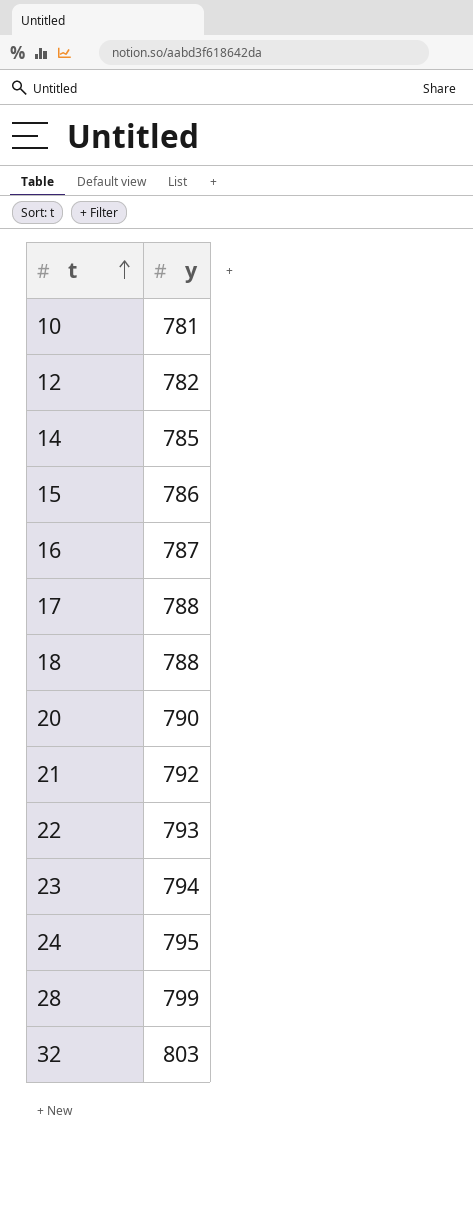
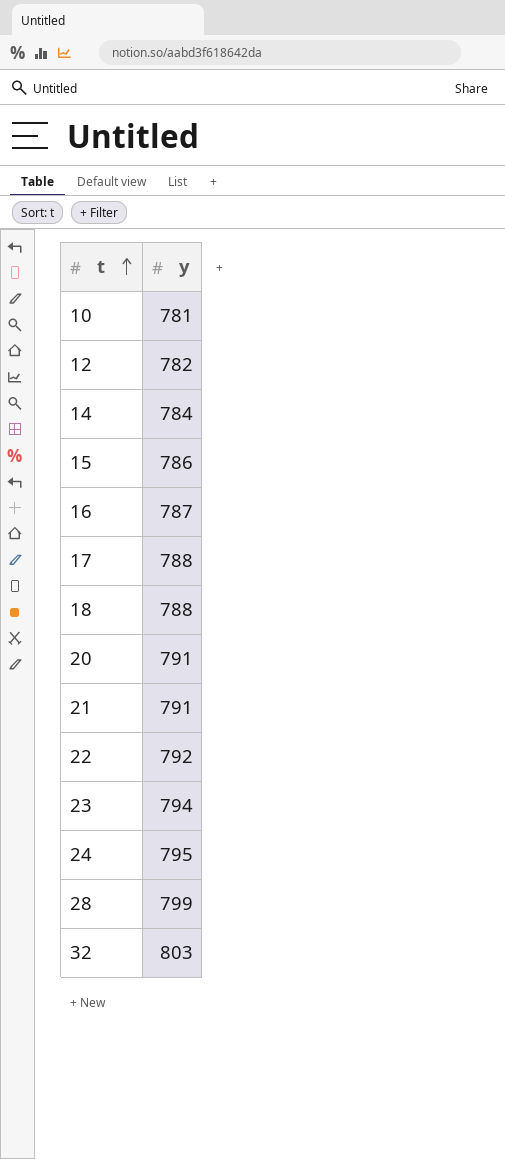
14 | y: 785 -> 784
20 | y: 790 -> 791
21 | y: 792 -> 791
22 | y: 793 -> 792

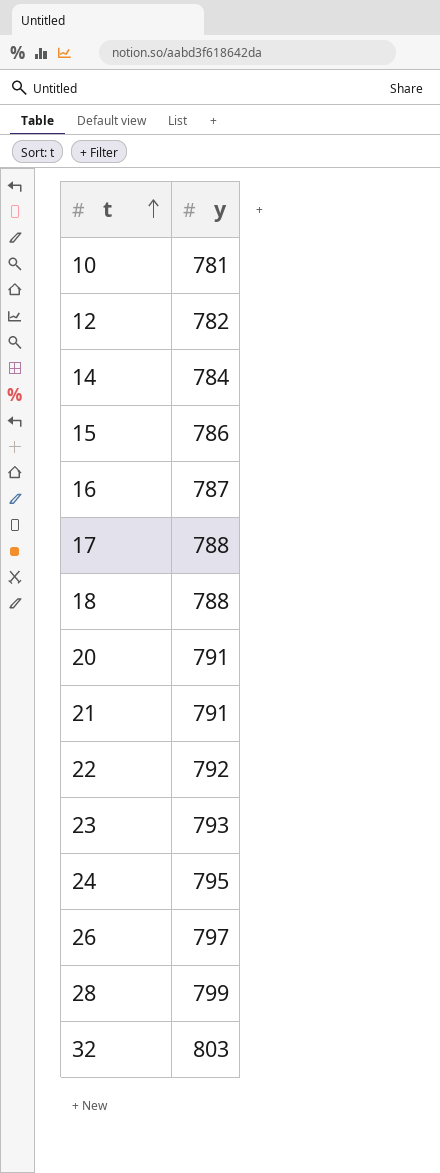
23 | y: 794 -> 793
row 26: none -> 797

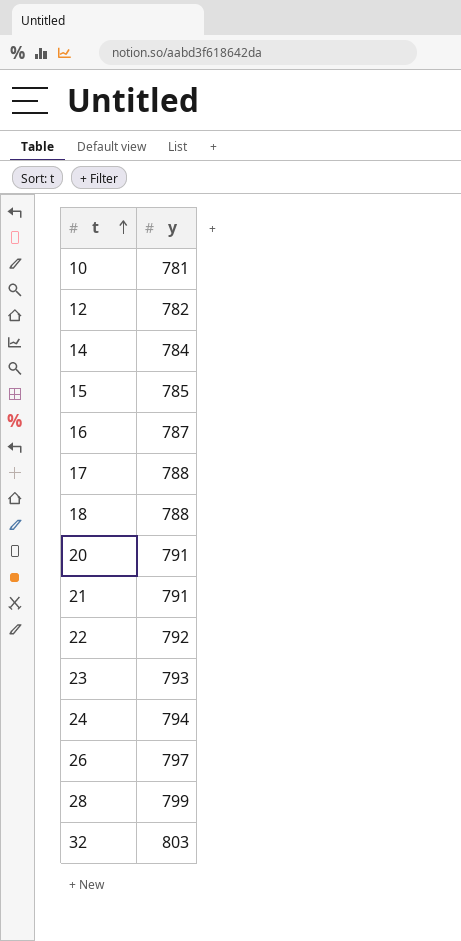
15 | y: 786 -> 785
24 | y: 795 -> 794

